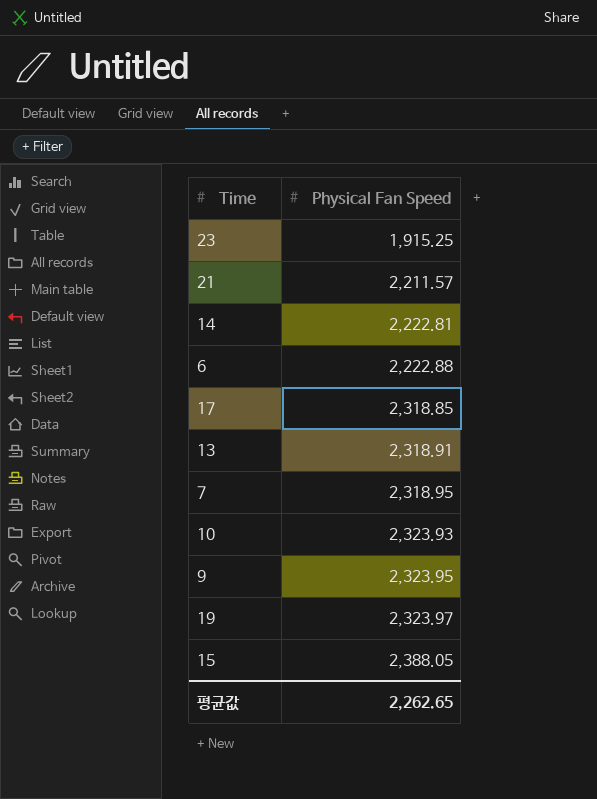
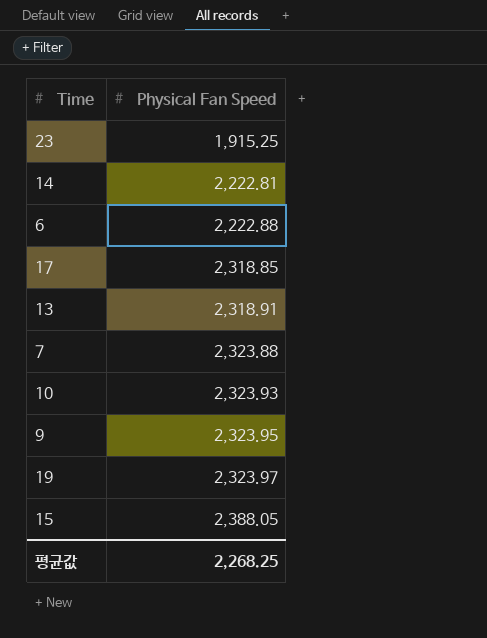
row 21: 2,211.57 -> none
7 | Physical Fan Speed: 2,318.95 -> 2,323.88
평균값 | Physical Fan Speed: 2,262.65 -> 2,268.25

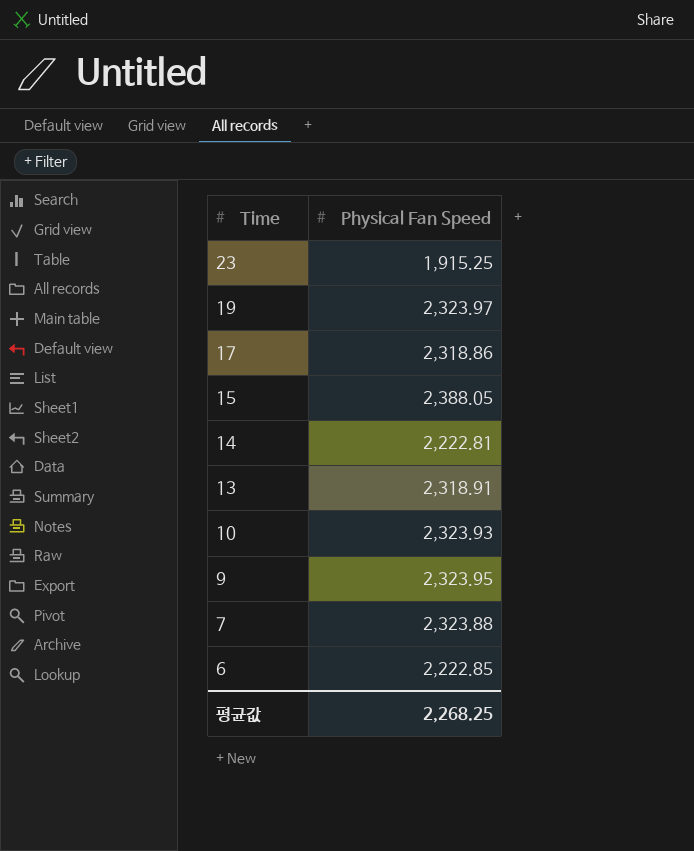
row order: Physical Fan Speed ascending -> Time descending
17 | Physical Fan Speed: 2,318.85 -> 2,318.86
6 | Physical Fan Speed: 2,222.88 -> 2,222.85

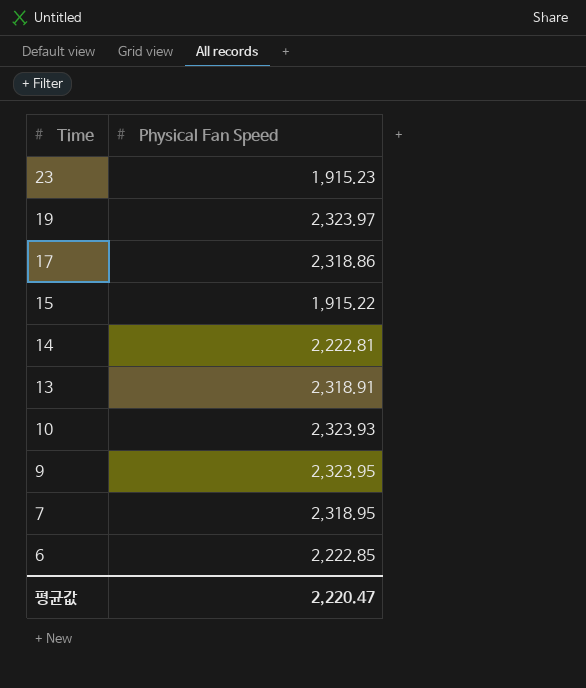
23 | Physical Fan Speed: 1,915.25 -> 1,915.23
15 | Physical Fan Speed: 2,388.05 -> 1,915.22
7 | Physical Fan Speed: 2,323.88 -> 2,318.95
평균값 | Physical Fan Speed: 2,268.25 -> 2,220.47

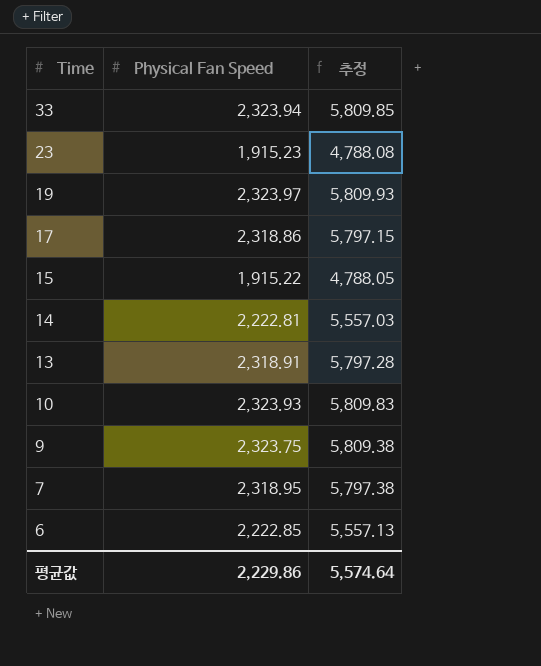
column 추정 | formula: none -> [Physical Fan Speed] * 2.5
row 33: none -> 2,323.94 | 5,809.85
9 | Physical Fan Speed: 2,323.95 -> 2,323.75
평균값 | Physical Fan Speed: 2,220.47 -> 2,229.86

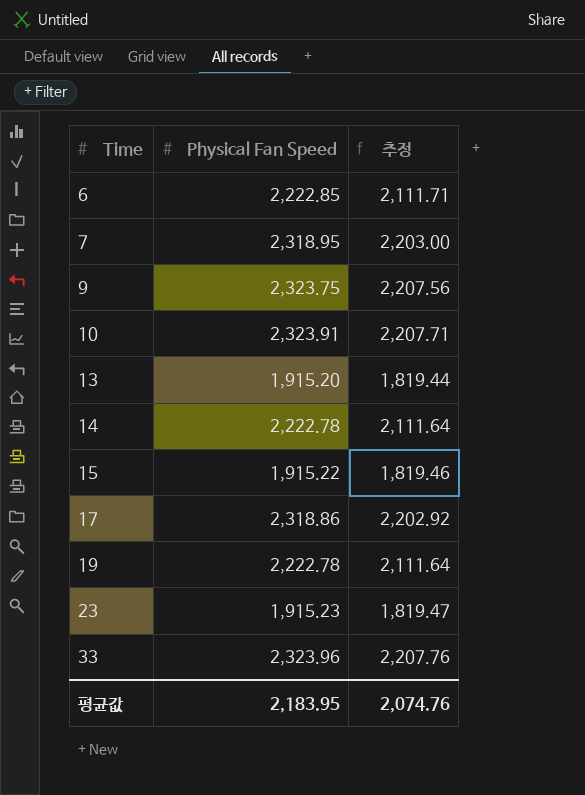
row order: Time descending -> Time ascending
column 추정 | formula: [Physical Fan Speed] * 2.5 -> [Physical Fan Speed] * 0.95
10 | Physical Fan Speed: 2,323.93 -> 2,323.91
13 | Physical Fan Speed: 2,318.91 -> 1,915.20
14 | Physical Fan Speed: 2,222.81 -> 2,222.78
19 | Physical Fan Speed: 2,323.97 -> 2,222.78
33 | Physical Fan Speed: 2,323.94 -> 2,323.96
평균값 | Physical Fan Speed: 2,229.86 -> 2,183.95
평균값 | 추정: 5,574.64 -> 2,074.76

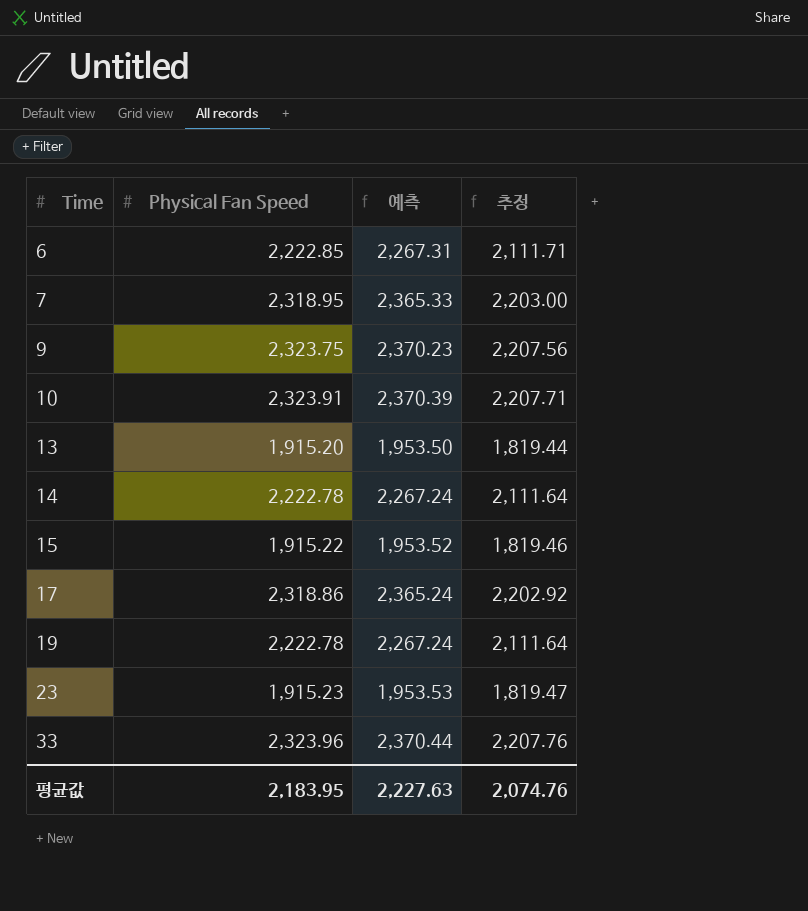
column 예측 | formula: none -> [Physical Fan Speed] * 1.02

